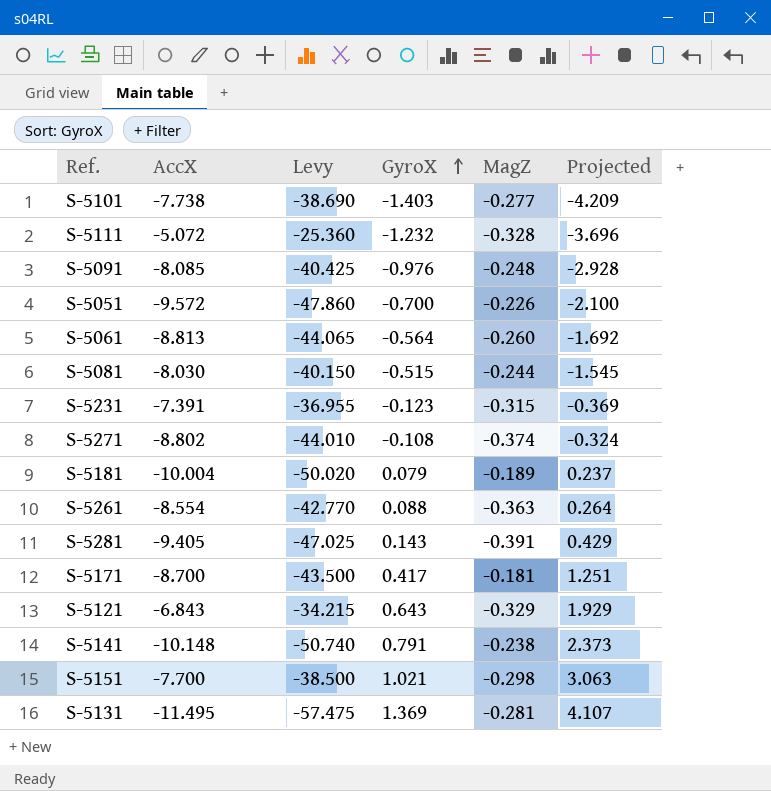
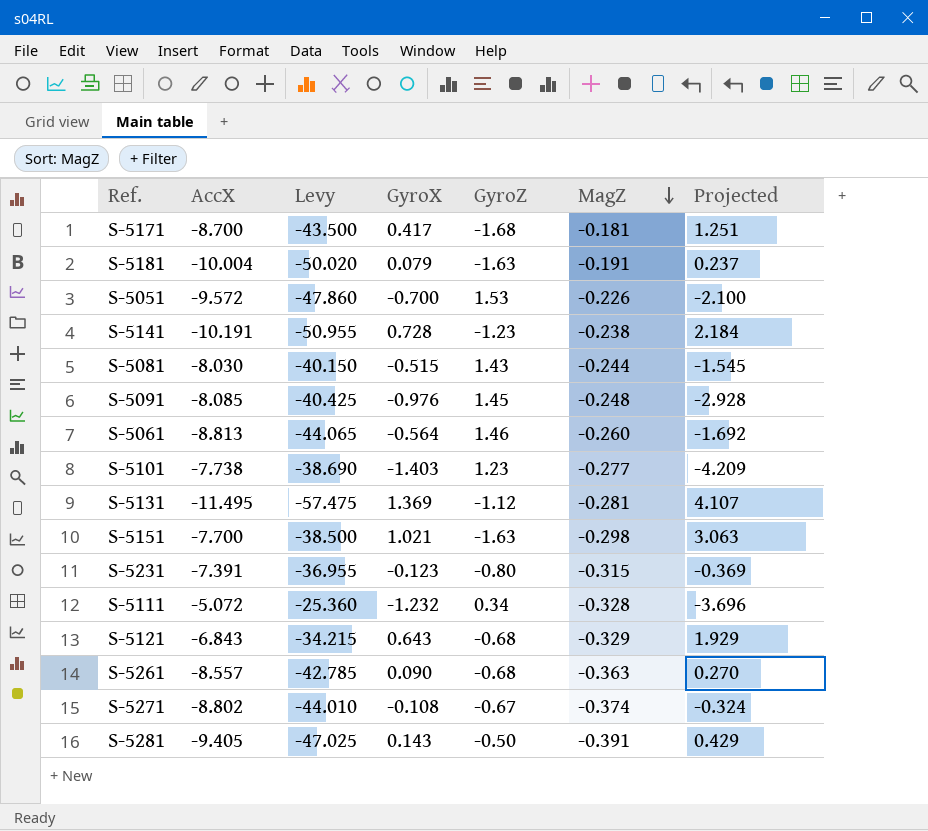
row order: GyroX ascending -> MagZ descending
column GyroZ | position: none -> 5
S-5181 | MagZ: -0.189 -> -0.191
S-5141 | AccX: -10.148 -> -10.191
S-5141 | Levy: -50.740 -> -50.955
S-5141 | GyroX: 0.791 -> 0.728
S-5141 | Projected: 2.373 -> 2.184
S-5261 | AccX: -8.554 -> -8.557
S-5261 | Levy: -42.770 -> -42.785
S-5261 | GyroX: 0.088 -> 0.090
S-5261 | Projected: 0.264 -> 0.270

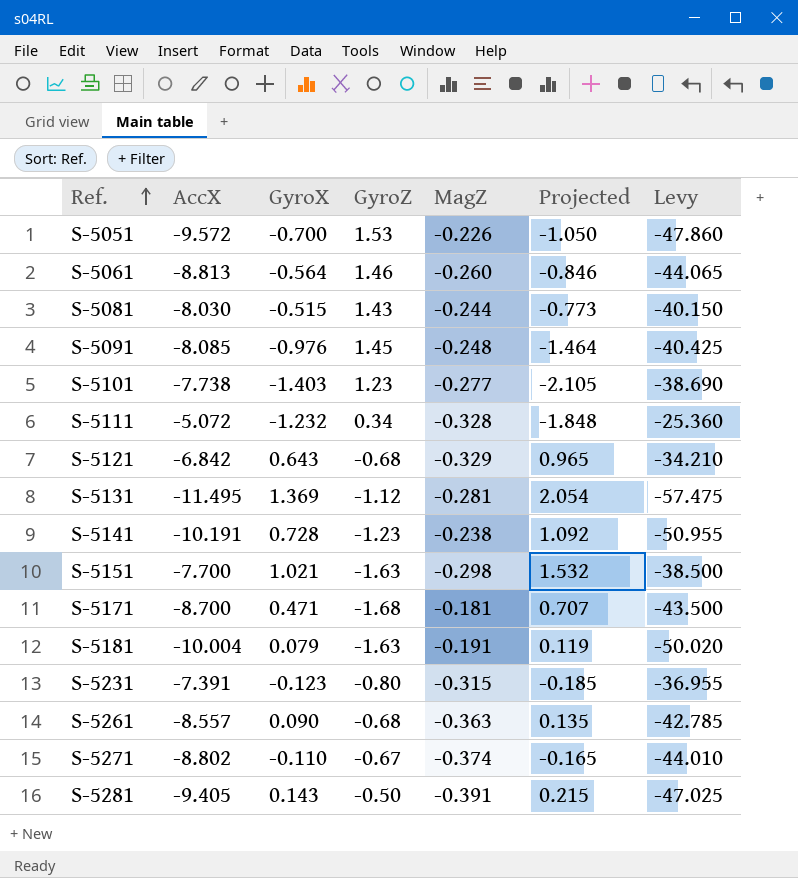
row order: MagZ descending -> Ref. ascending
column Projected | formula: [GyroX] * 3 -> [GyroX] * 1.5
column Levy | position: 3 -> 7
S-5121 | AccX: -6.843 -> -6.842
S-5121 | Levy: -34.215 -> -34.210
S-5171 | GyroX: 0.417 -> 0.471
S-5271 | GyroX: -0.108 -> -0.110

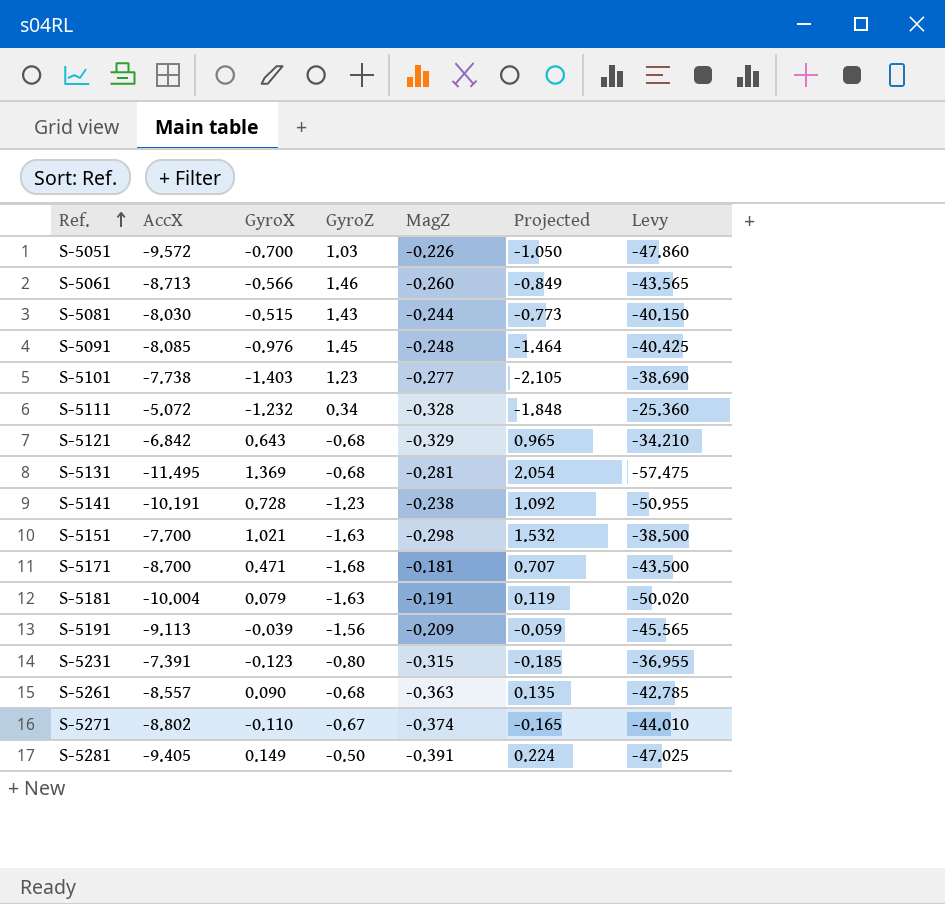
S-5051 | GyroZ: 1.53 -> 1.03
S-5061 | AccX: -8.813 -> -8.713
S-5061 | GyroX: -0.564 -> -0.566
S-5061 | Projected: -0.846 -> -0.849
S-5061 | Levy: -44.065 -> -43.565
S-5131 | GyroZ: -1.12 -> -0.68
row S-5191: none -> -9.113 | -0.039 | -1.56 | -0.209 | -0.059 | -45.565
S-5281 | GyroX: 0.143 -> 0.149
S-5281 | Projected: 0.215 -> 0.224

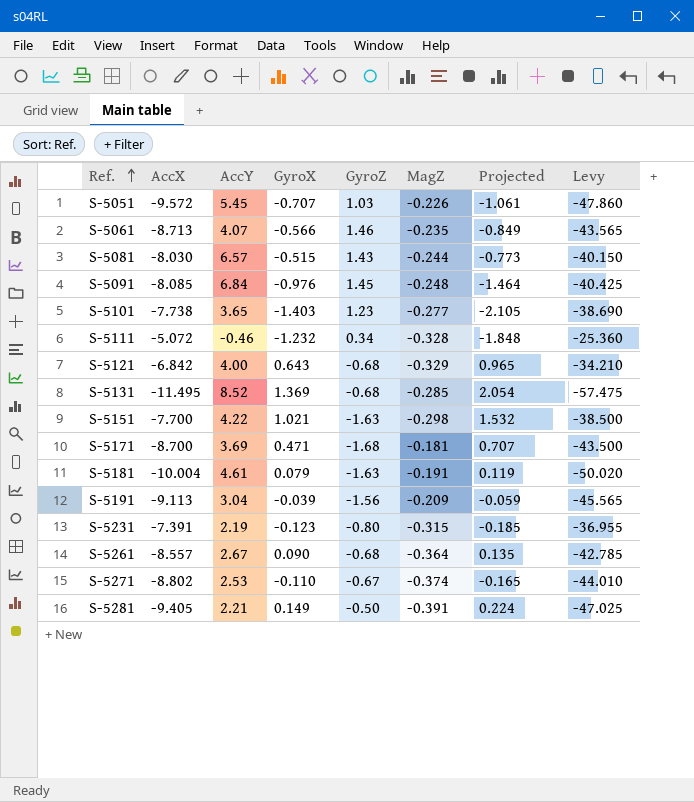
column AccY | position: none -> 3
row S-5141: -10.191 | 0.728 | -1.23 | -0.238 | 1.092 | -50.955 -> none
S-5051 | GyroX: -0.700 -> -0.707
S-5051 | Projected: -1.050 -> -1.061
S-5061 | MagZ: -0.260 -> -0.235
S-5131 | MagZ: -0.281 -> -0.285
S-5261 | MagZ: -0.363 -> -0.364

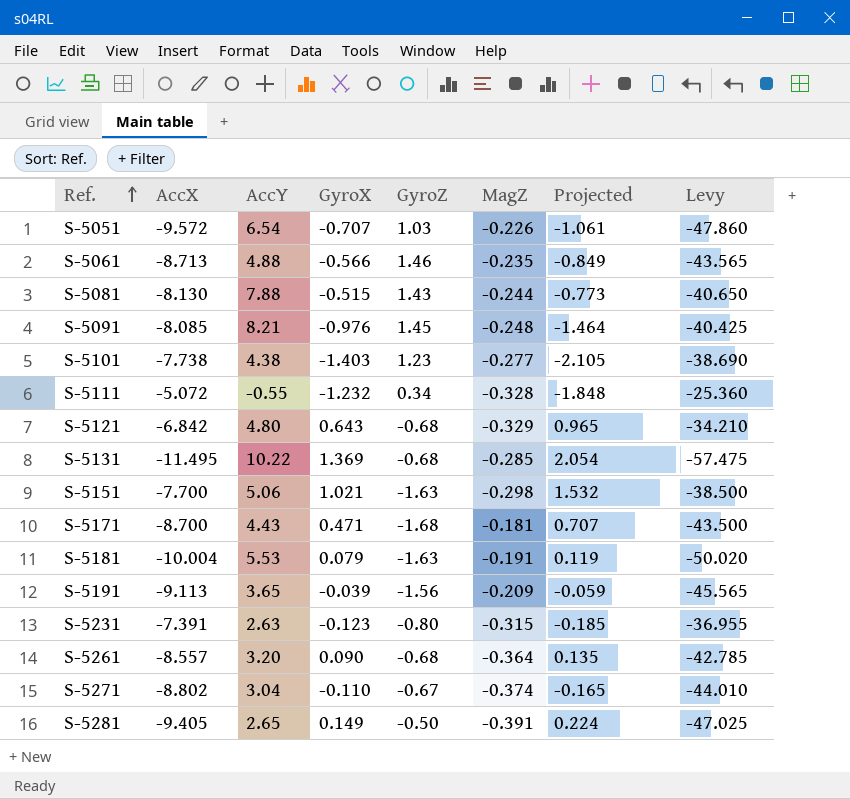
S-5051 | AccY: 5.45 -> 6.54
S-5061 | AccY: 4.07 -> 4.88
S-5081 | AccX: -8.030 -> -8.130
S-5081 | AccY: 6.57 -> 7.88
S-5081 | Levy: -40.150 -> -40.650
S-5091 | AccY: 6.84 -> 8.21
S-5101 | AccY: 3.65 -> 4.38
S-5111 | AccY: -0.46 -> -0.55
S-5121 | AccY: 4.00 -> 4.80
S-5131 | AccY: 8.52 -> 10.22
S-5151 | AccY: 4.22 -> 5.06
S-5171 | AccY: 3.69 -> 4.43
S-5181 | AccY: 4.61 -> 5.53
S-5191 | AccY: 3.04 -> 3.65
S-5231 | AccY: 2.19 -> 2.63
S-5261 | AccY: 2.67 -> 3.20
S-5271 | AccY: 2.53 -> 3.04
S-5281 | AccY: 2.21 -> 2.65

